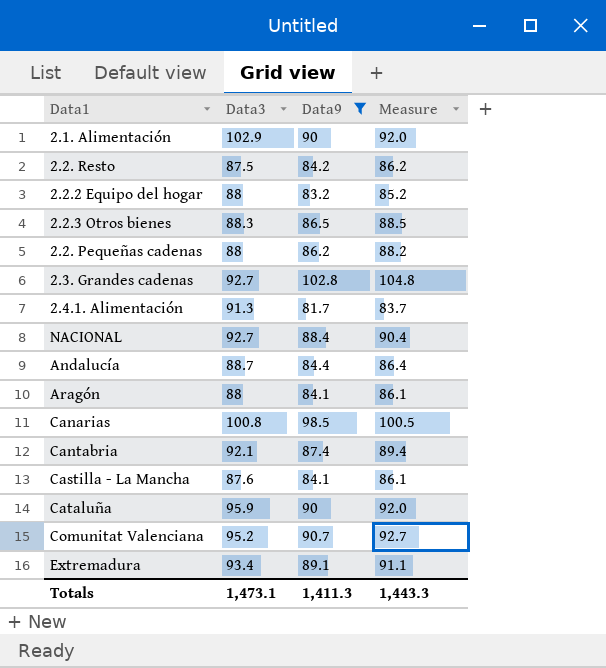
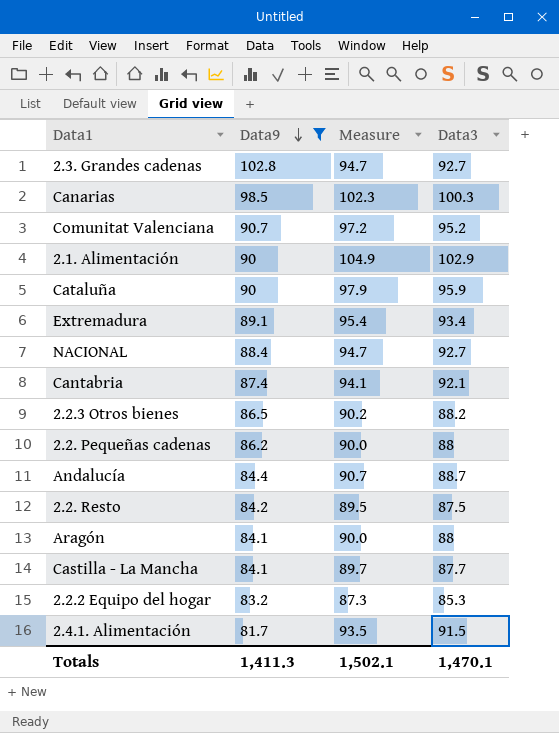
row order: none -> Data9 descending
column Measure | formula: [Data9] + 2 -> [Data3] + 2
column Data3 | position: 2 -> 4
Canarias | Data3: 100.8 -> 100.3
2.2.3 Otros bienes | Data3: 88.3 -> 88.2
Castilla - La Mancha | Data3: 87.6 -> 87.7
2.2.2 Equipo del hogar | Data3: 88 -> 85.3
2.4.1. Alimentación | Data3: 91.3 -> 91.5
Totals | Measure: 1,443.3 -> 1,502.1
Totals | Data3: 1,473.1 -> 1,470.1

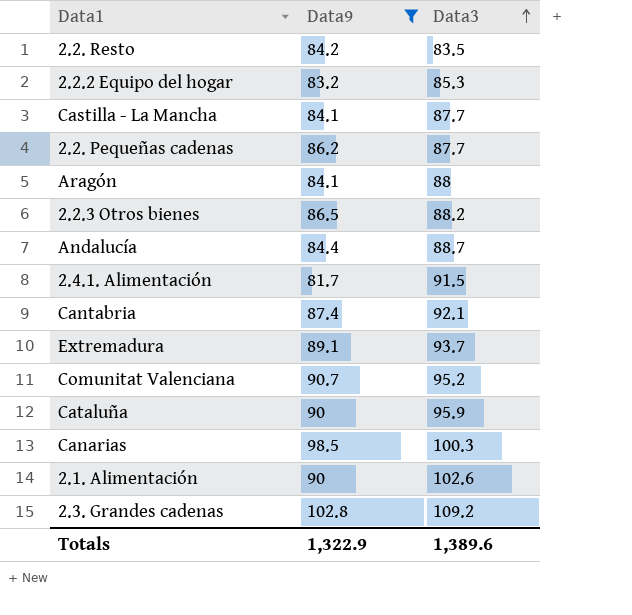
row order: Data9 descending -> Data3 ascending
column Measure | formula: [Data3] + 2 -> none
row NACIONAL: 88.4 | 94.7 | 92.7 -> none
2.2. Resto | Data3: 87.5 -> 83.5
2.2. Pequeñas cadenas | Data3: 88 -> 87.7
Extremadura | Data3: 93.4 -> 93.7
2.1. Alimentación | Data3: 102.9 -> 102.6
2.3. Grandes cadenas | Data3: 92.7 -> 109.2
Totals | Data9: 1,411.3 -> 1,322.9
Totals | Data3: 1,470.1 -> 1,389.6

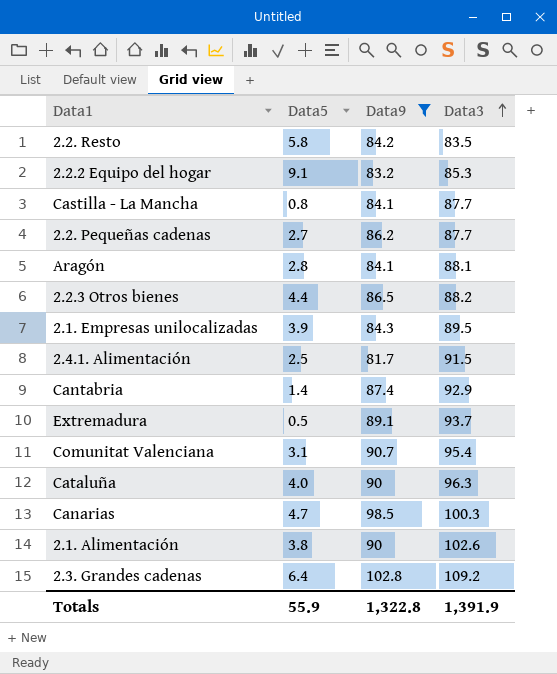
column Data5 | position: none -> 2
row Andalucía: 84.4 | 88.7 -> none
Aragón | Data3: 88 -> 88.1
row 2.1. Empresas unilocalizadas: none -> 3.9 | 84.3 | 89.5
Cantabria | Data3: 92.1 -> 92.9
Comunitat Valenciana | Data3: 95.2 -> 95.4
Cataluña | Data3: 95.9 -> 96.3
Totals | Data9: 1,322.9 -> 1,322.8
Totals | Data3: 1,389.6 -> 1,391.9

